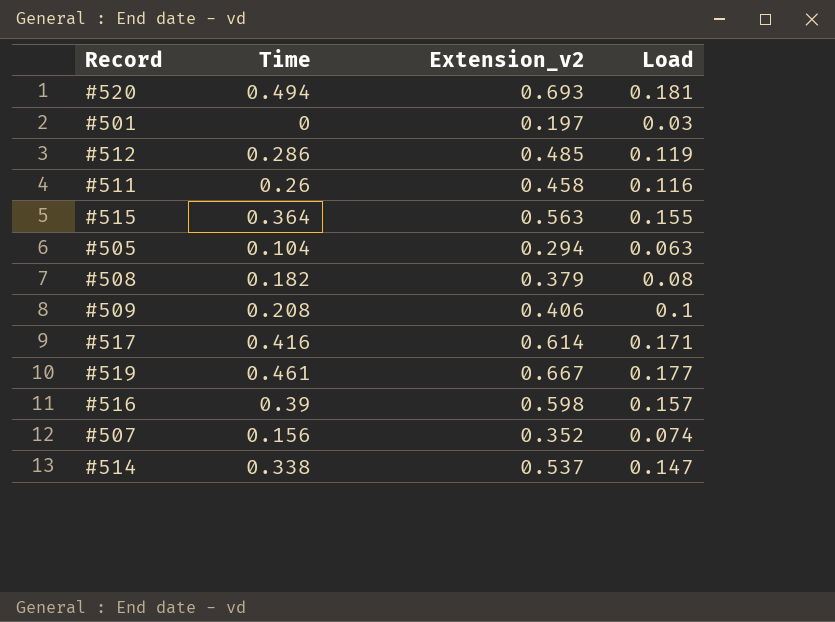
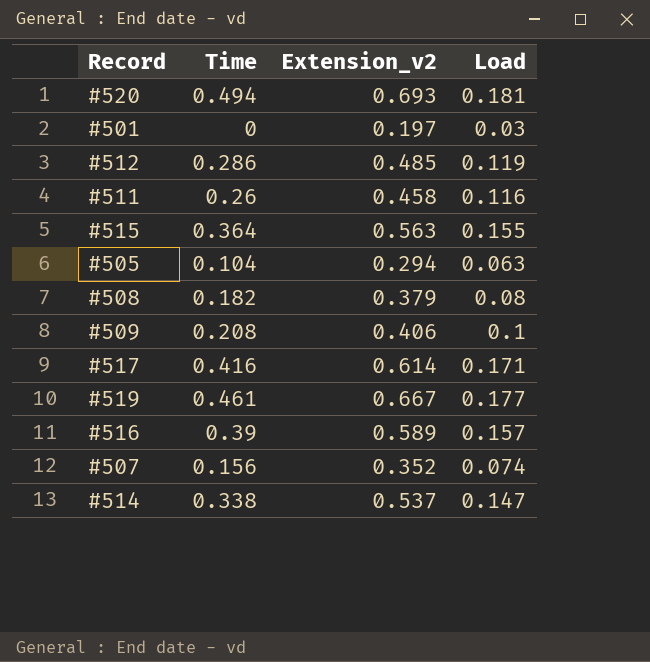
#516 | Extension_v2: 0.598 -> 0.589

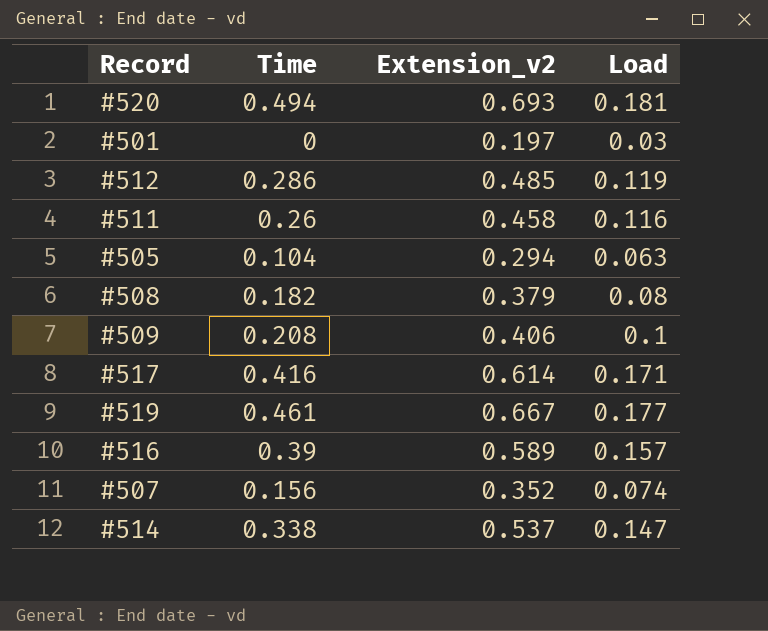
row #515: 0.364 | 0.563 | 0.155 -> none

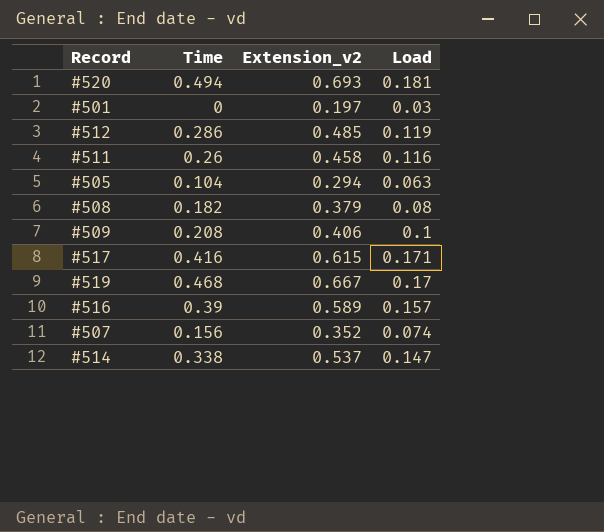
#517 | Extension_v2: 0.614 -> 0.615
#519 | Time: 0.461 -> 0.468
#519 | Load: 0.177 -> 0.17

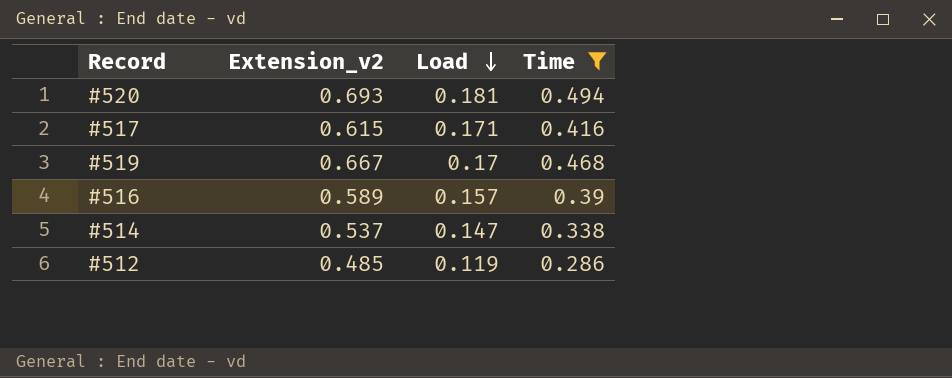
filter: none -> Time >= 0.286
row order: none -> Load descending
column Time | position: 2 -> 4

